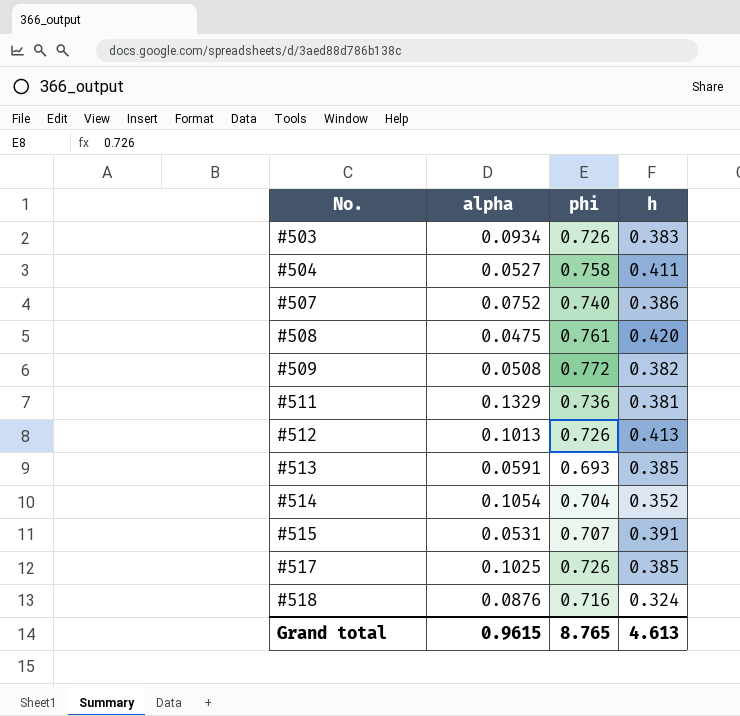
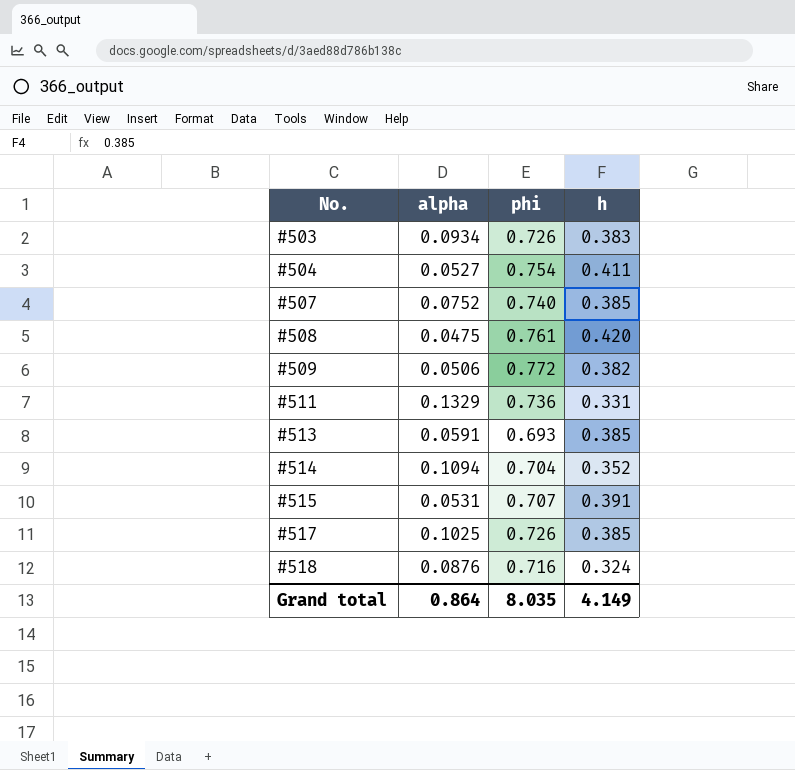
row #512: 0.1013 | 0.726 | 0.413 -> none
#504 | phi: 0.758 -> 0.754
#507 | h: 0.386 -> 0.385
#509 | alpha: 0.0508 -> 0.0506
#511 | h: 0.381 -> 0.331
#514 | alpha: 0.1054 -> 0.1094
Grand total | alpha: 0.9615 -> 0.864
Grand total | phi: 8.765 -> 8.035
Grand total | h: 4.613 -> 4.149

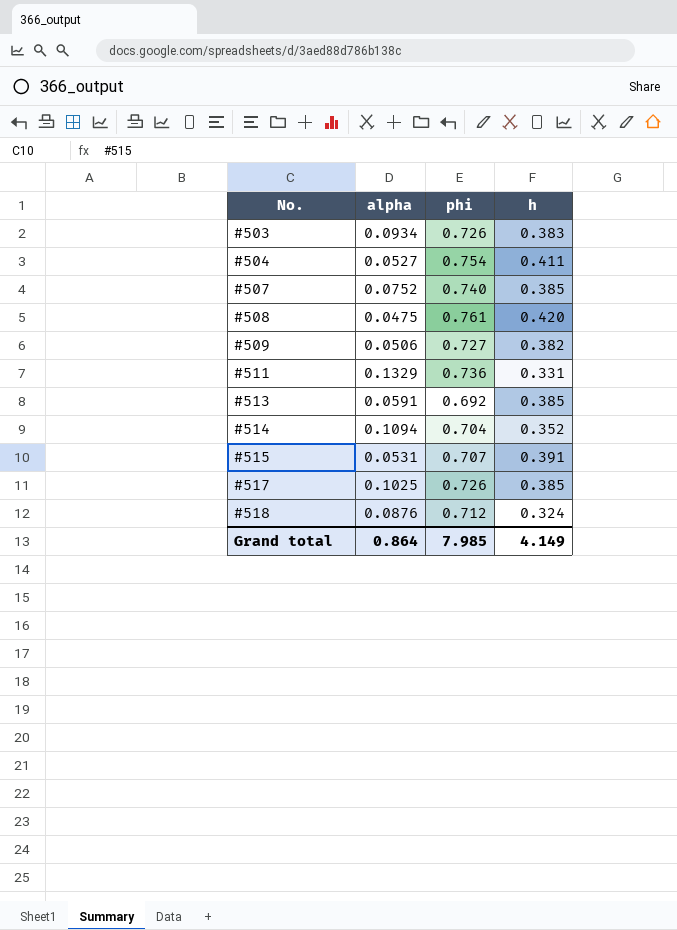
#509 | phi: 0.772 -> 0.727
#513 | phi: 0.693 -> 0.692
#518 | phi: 0.716 -> 0.712
Grand total | phi: 8.035 -> 7.985

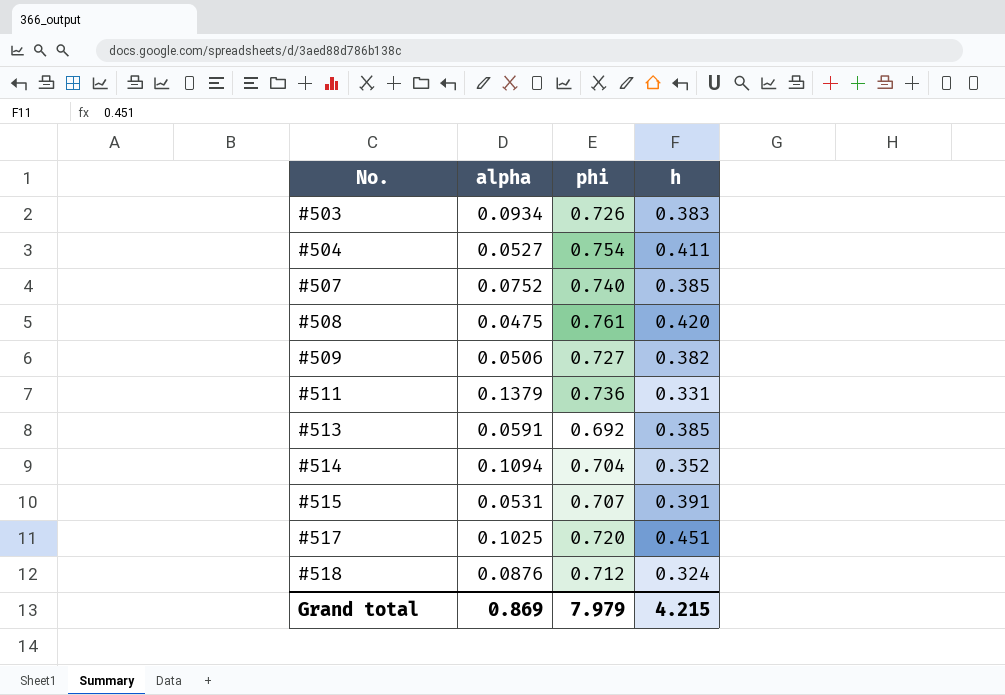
#511 | alpha: 0.1329 -> 0.1379
#517 | phi: 0.726 -> 0.720
#517 | h: 0.385 -> 0.451
Grand total | alpha: 0.864 -> 0.869
Grand total | phi: 7.985 -> 7.979
Grand total | h: 4.149 -> 4.215

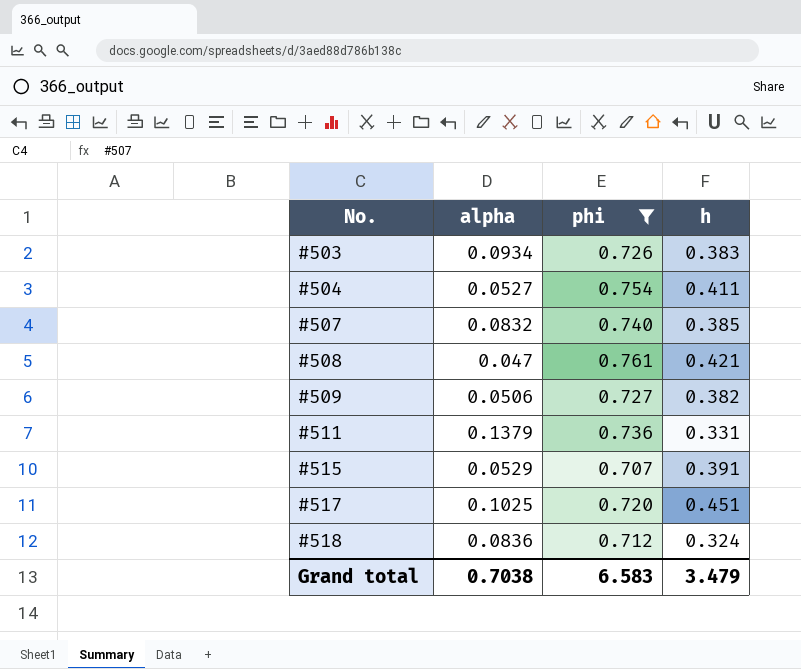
filter: none -> phi >= 0.707
#507 | alpha: 0.0752 -> 0.0832
#508 | alpha: 0.0475 -> 0.047
#508 | h: 0.420 -> 0.421
#515 | alpha: 0.0531 -> 0.0529
#518 | alpha: 0.0876 -> 0.0836
Grand total | alpha: 0.869 -> 0.7038
Grand total | phi: 7.979 -> 6.583
Grand total | h: 4.215 -> 3.479

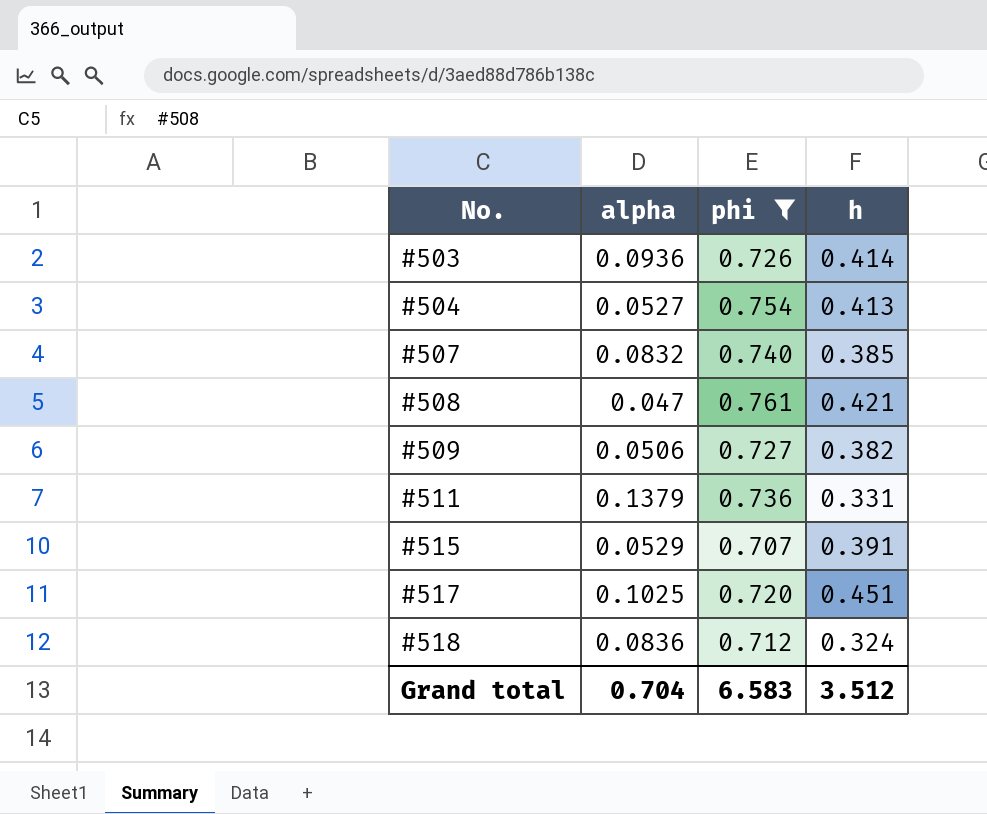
#503 | alpha: 0.0934 -> 0.0936
#503 | h: 0.383 -> 0.414
#504 | h: 0.411 -> 0.413
Grand total | alpha: 0.7038 -> 0.704
Grand total | h: 3.479 -> 3.512

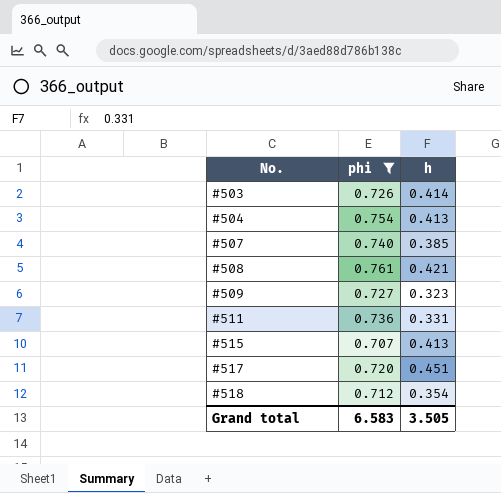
column alpha | position: 2 -> none
#509 | h: 0.382 -> 0.323
#515 | h: 0.391 -> 0.413
#518 | h: 0.324 -> 0.354
Grand total | h: 3.512 -> 3.505

